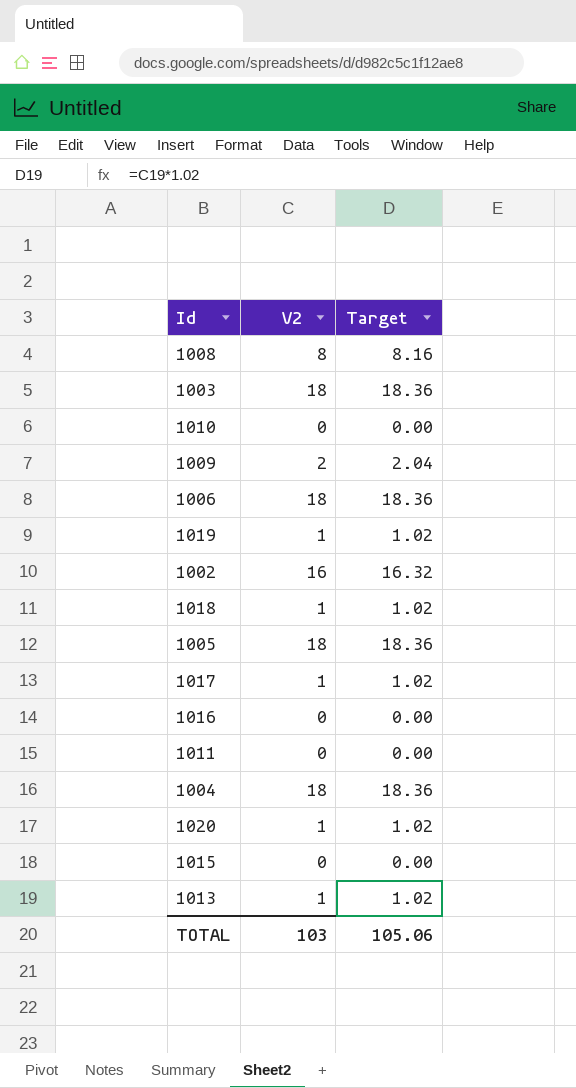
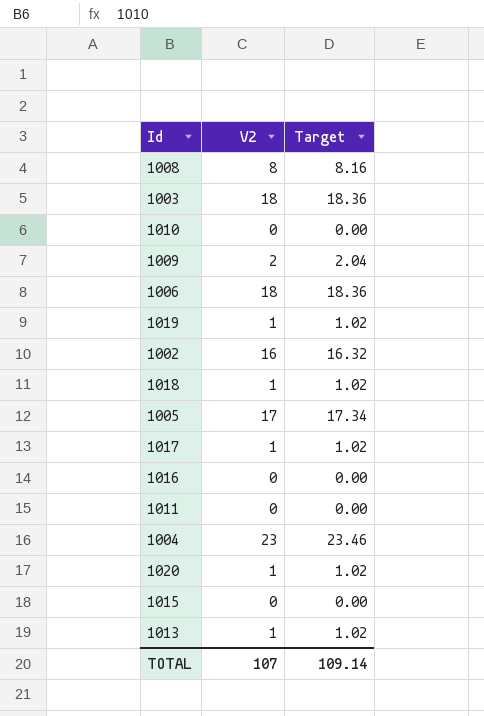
1005 | V2: 18 -> 17
1005 | Target: 18.36 -> 17.34
1004 | V2: 18 -> 23
1004 | Target: 18.36 -> 23.46
TOTAL | V2: 103 -> 107
TOTAL | Target: 105.06 -> 109.14

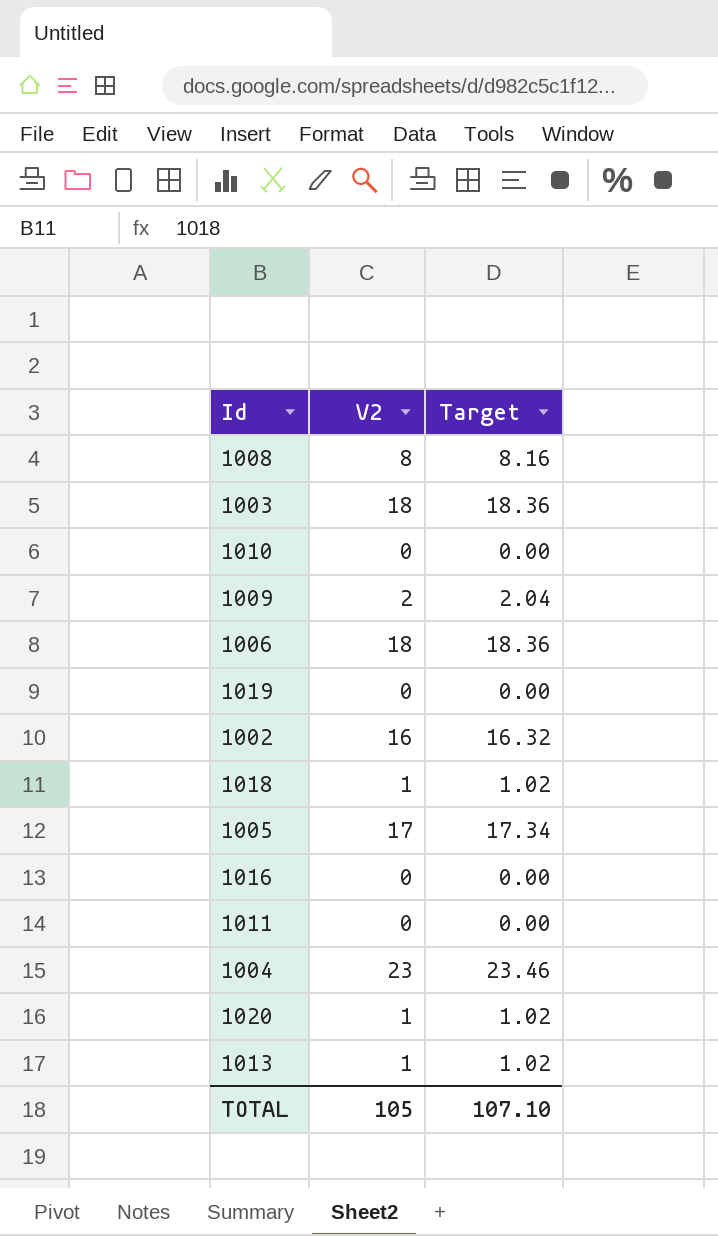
row 1017: 1 | 1.02 -> none
row 1015: 0 | 0.00 -> none
1019 | V2: 1 -> 0
1019 | Target: 1.02 -> 0.00
TOTAL | V2: 107 -> 105
TOTAL | Target: 109.14 -> 107.10

